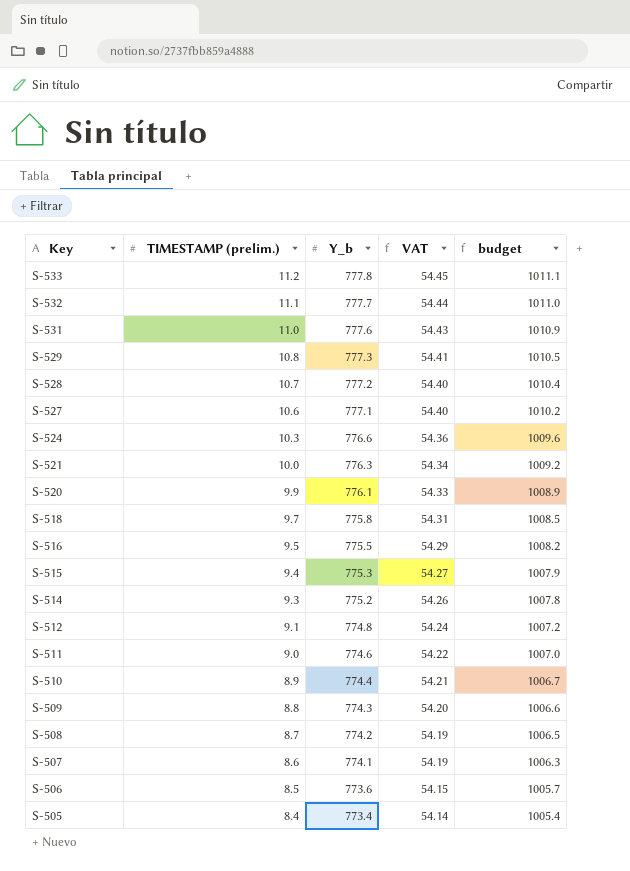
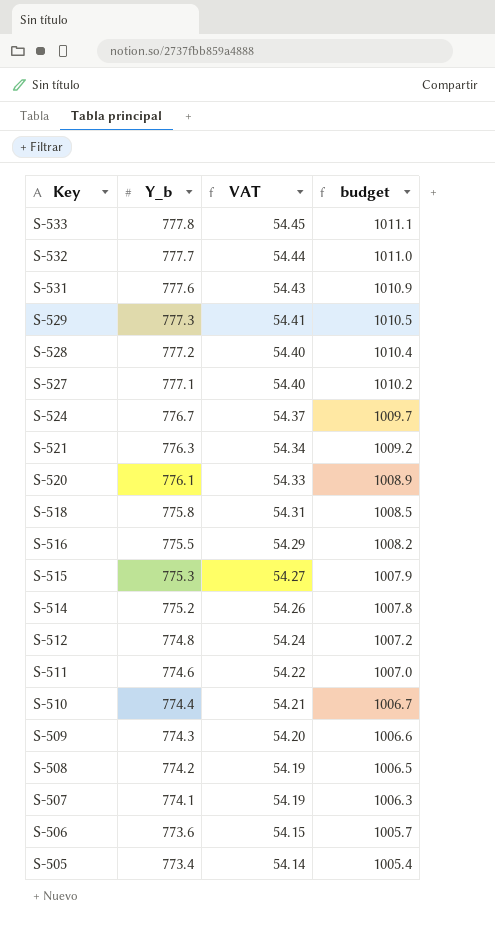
column TIMESTAMP (prelim.) | position: 2 -> none
S-524 | Y_b: 776.6 -> 776.7
S-524 | VAT: 54.36 -> 54.37
S-524 | budget: 1009.6 -> 1009.7

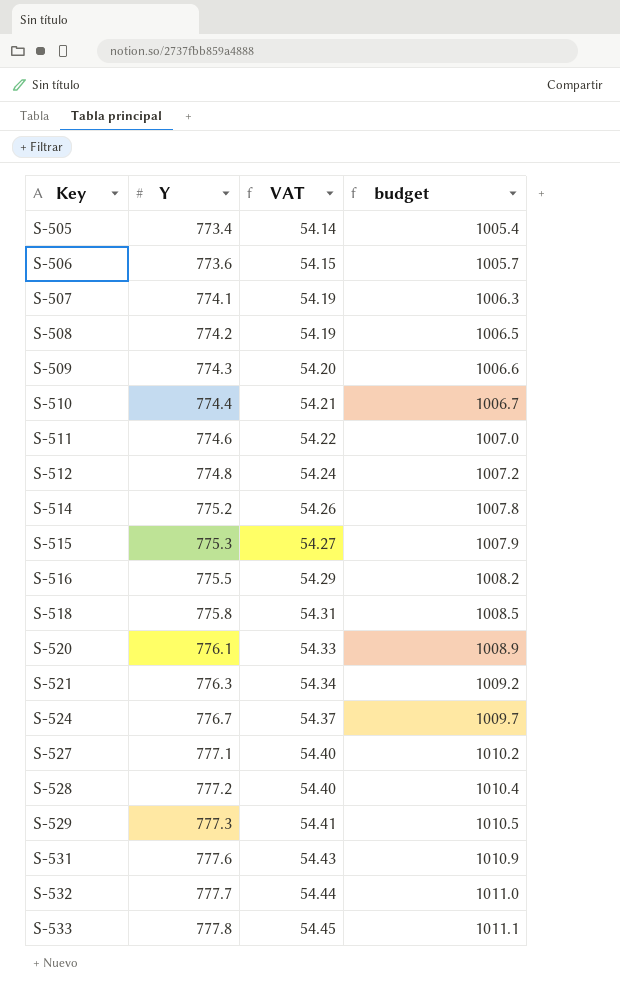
row order: Key descending -> Key ascending
column name: Y_b -> Y

